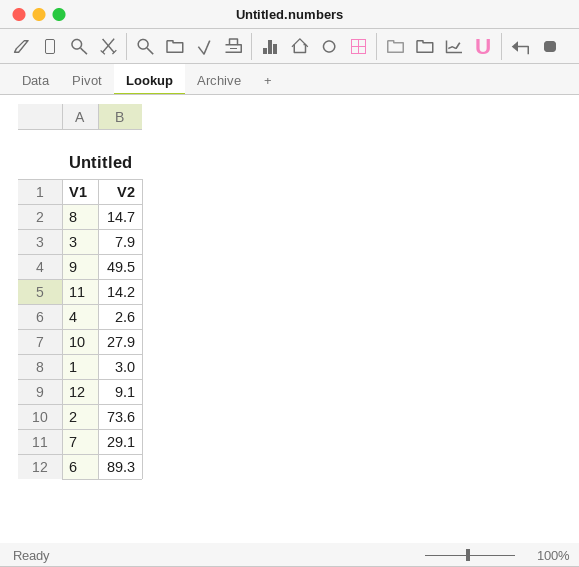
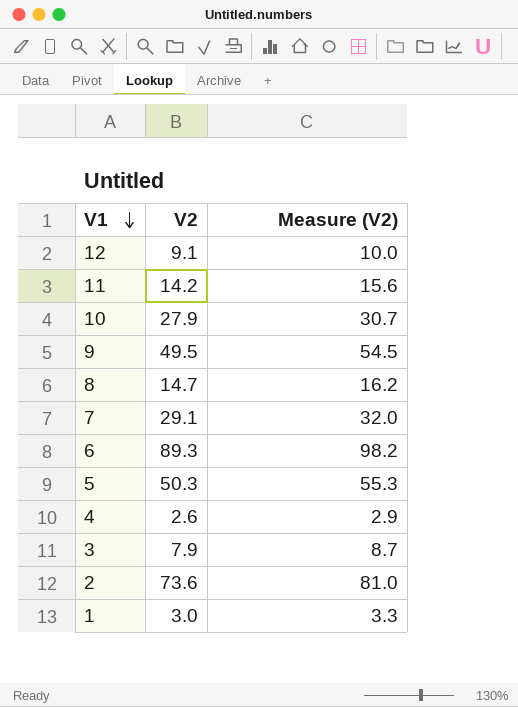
row order: none -> V1 descending
column Measure (V2) | formula: none -> [V2] * 1.1
row 5: none -> 50.3 | 55.3

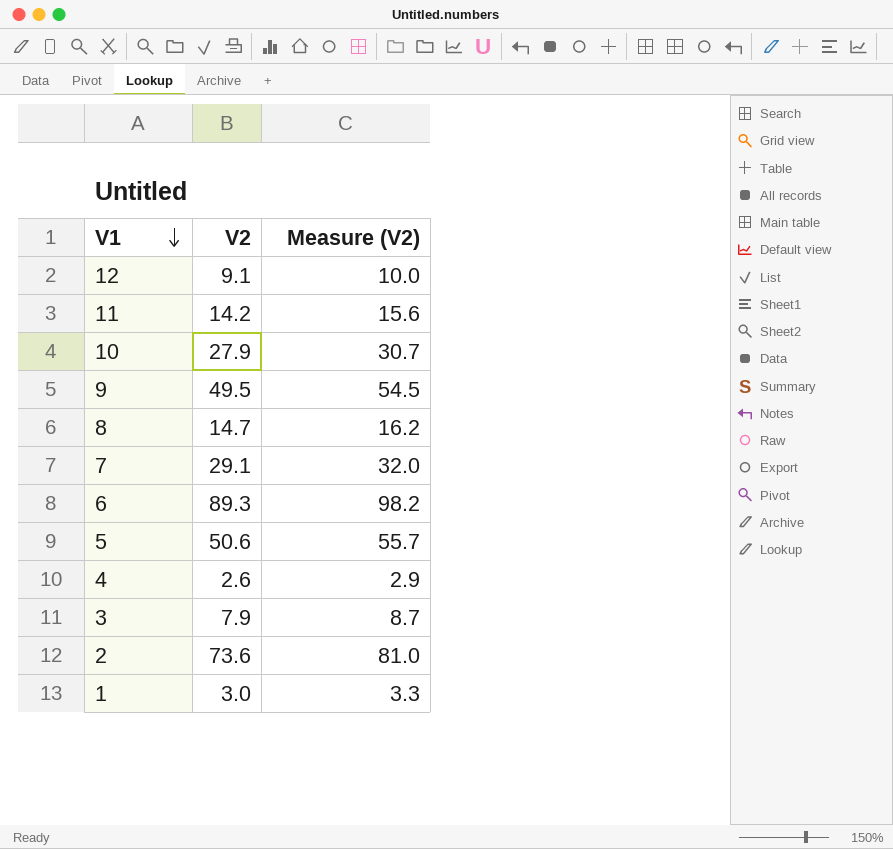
5 | V2: 50.3 -> 50.6
5 | Measure (V2): 55.3 -> 55.7

